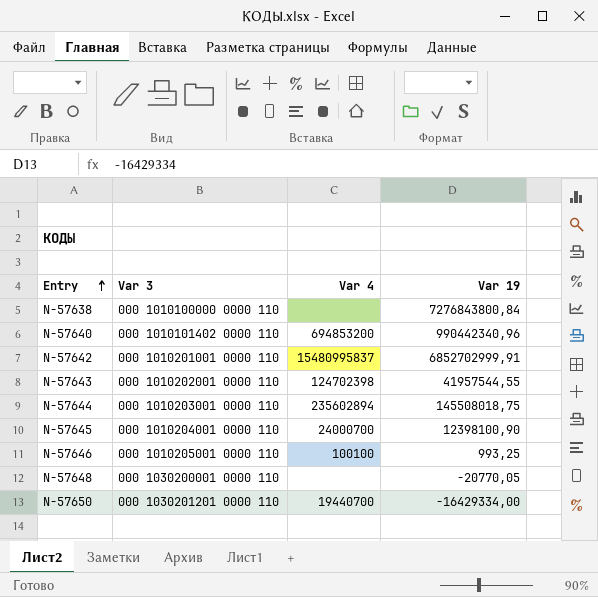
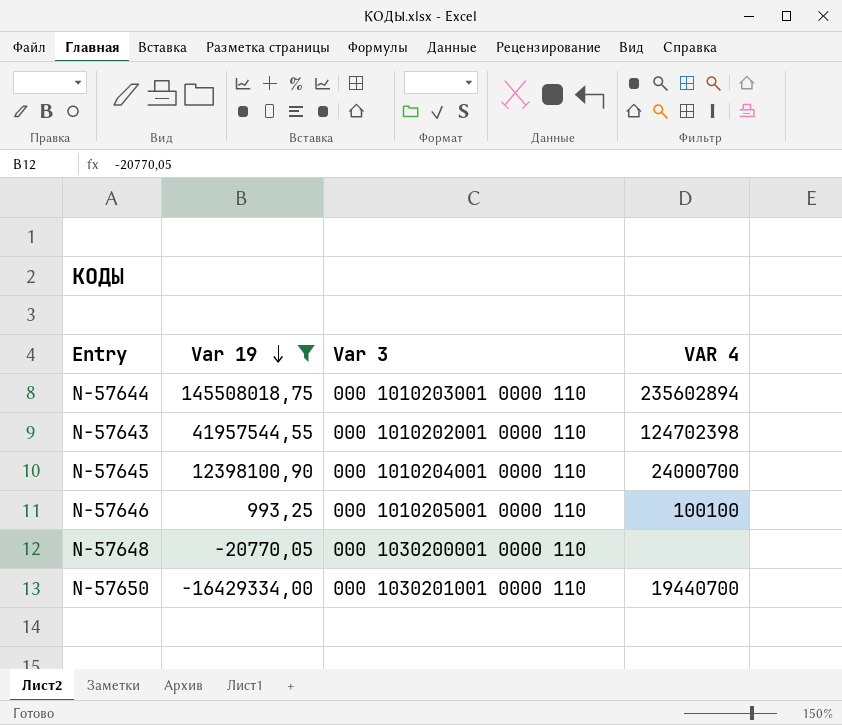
filter: none -> Var 19 <= 145508018,75
row order: Entry ascending -> Var 19 descending
column Var 19 | position: 4 -> 2
column name: Var 4 -> VAR 4
N-57650 | Var 3: 000 1030201201 0000 110 -> 000 1030201001 0000 110

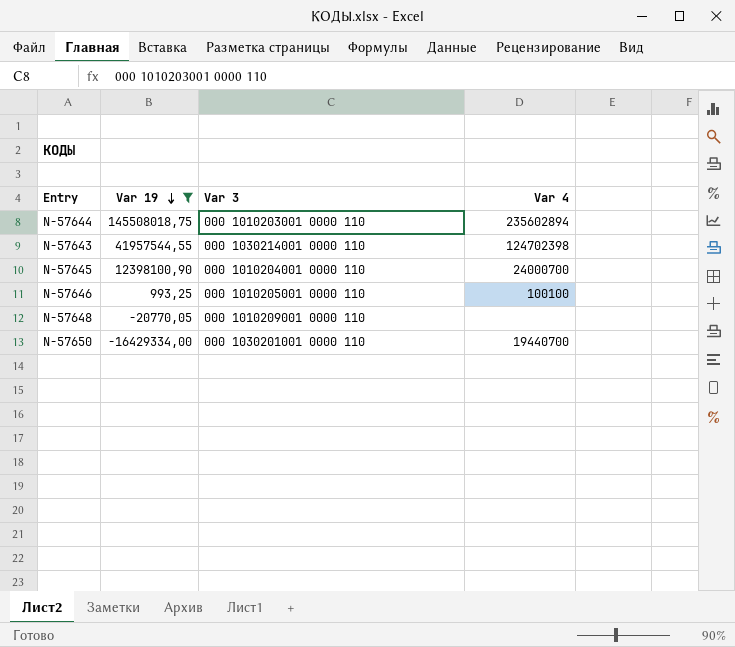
column name: VAR 4 -> Var 4
N-57643 | Var 3: 000 1010202001 0000 110 -> 000 1030214001 0000 110
N-57648 | Var 3: 000 1030200001 0000 110 -> 000 1010209001 0000 110

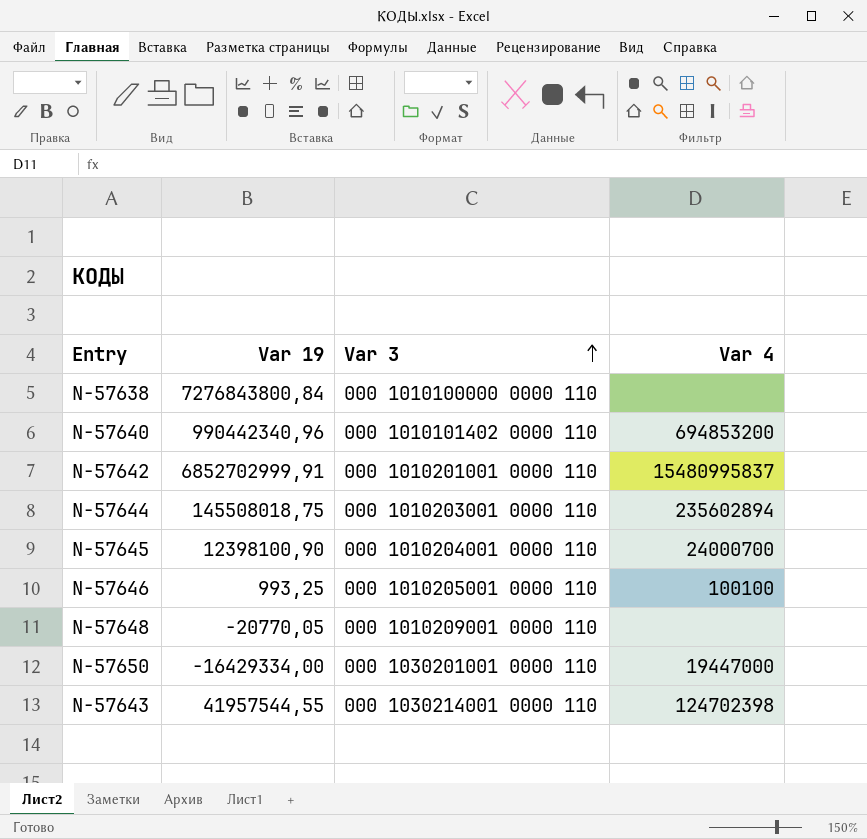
filter: Var 19 <= 145508018,75 -> none
row order: Var 19 descending -> Var 3 ascending
N-57650 | Var 4: 19440700 -> 19447000

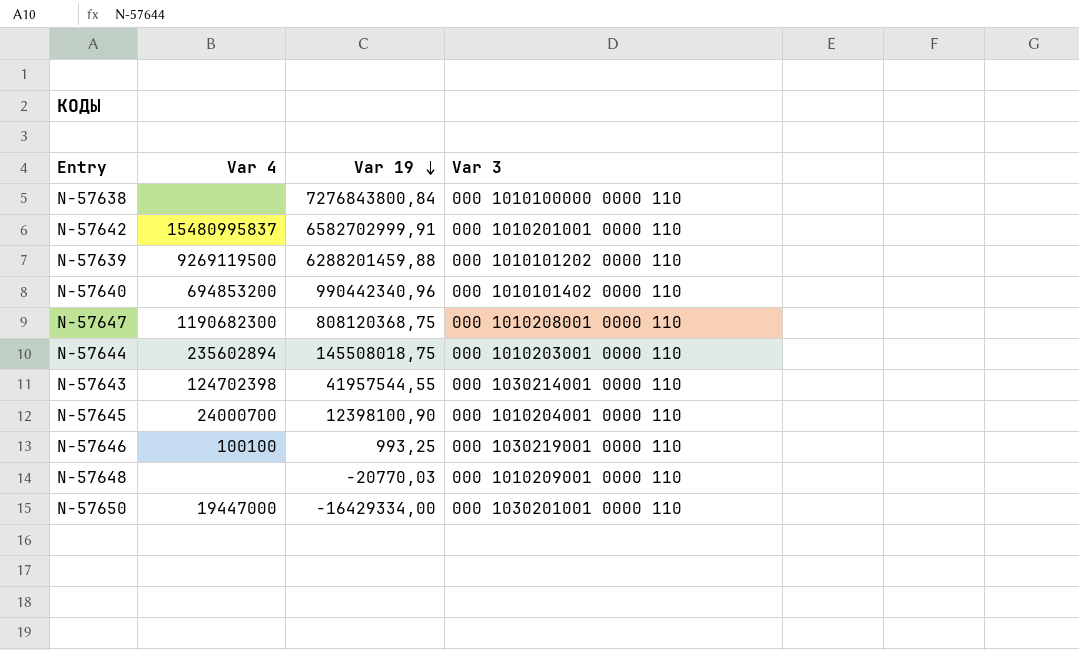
row order: Var 3 ascending -> Var 19 descending
column Var 4 | position: 4 -> 2
N-57642 | Var 19: 6852702999,91 -> 6582702999,91
row N-57639: none -> 9269119500 | 6288201459,88 | 000 1010101202 0000 110
row N-57647: none -> 1190682300 | 808120368,75 | 000 1010208001 0000 110
N-57646 | Var 3: 000 1010205001 0000 110 -> 000 1030219001 0000 110
N-57648 | Var 19: -20770,05 -> -20770,03

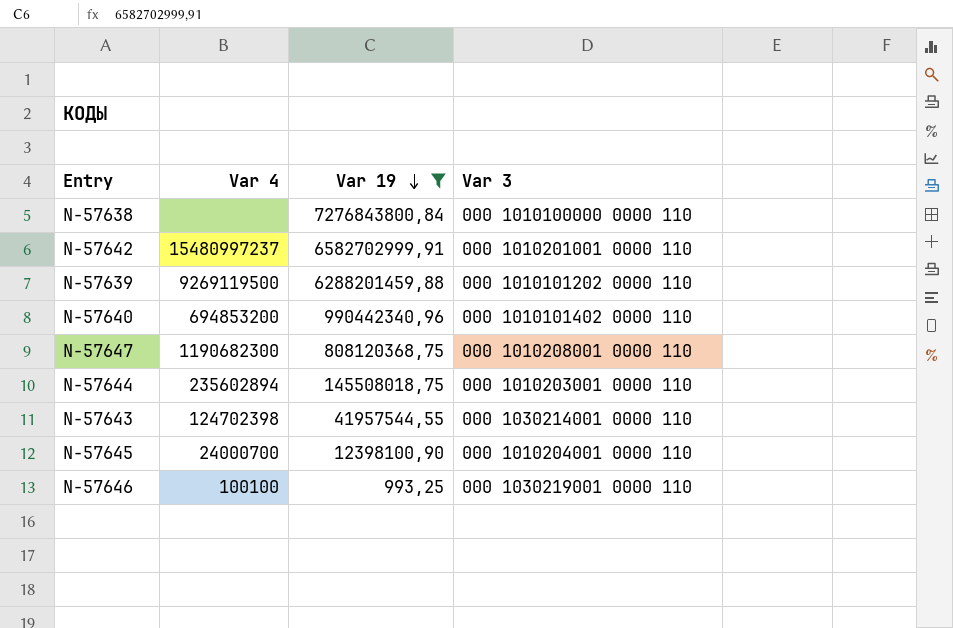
filter: none -> Var 19 >= 993,25
N-57642 | Var 4: 15480995837 -> 15480997237

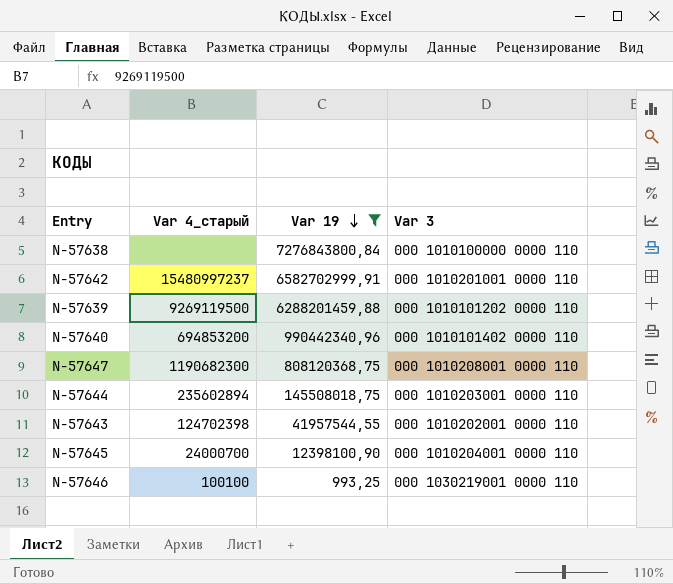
column name: Var 4 -> Var 4_старый
N-57643 | Var 3: 000 1030214001 0000 110 -> 000 1010202001 0000 110

